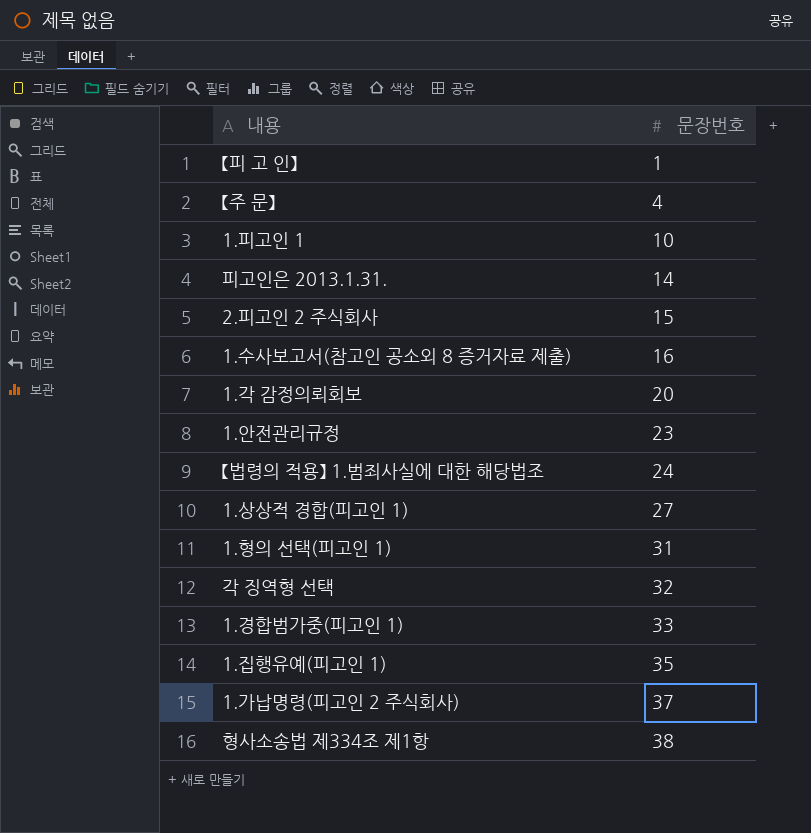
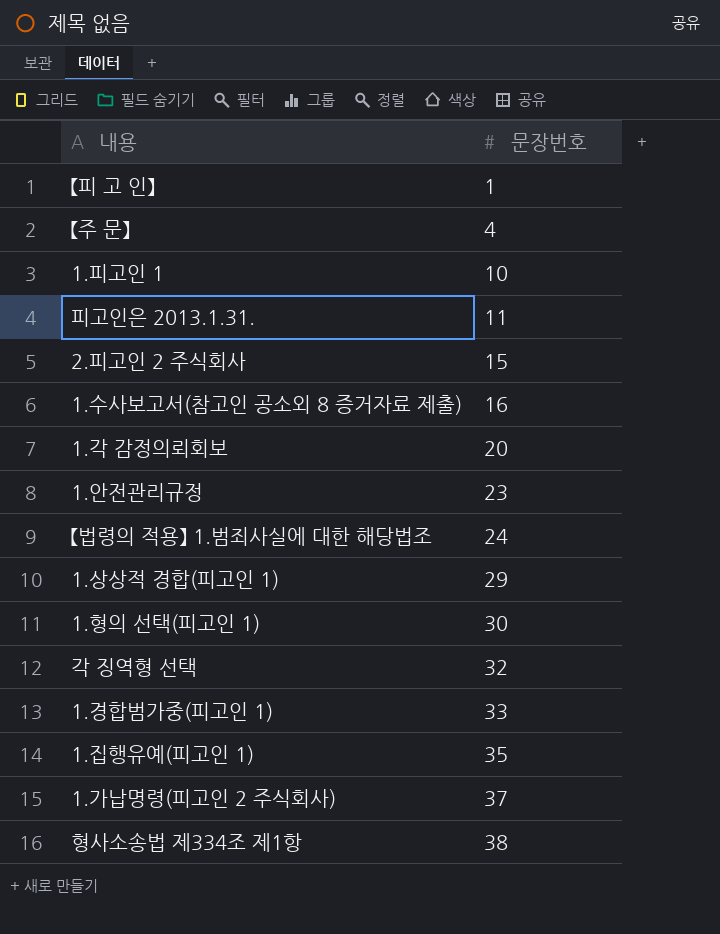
피고인은 2013.1.31. | 문장번호: 14 -> 11
1.상상적 경합(피고인 1) | 문장번호: 27 -> 29
1.형의 선택(피고인 1) | 문장번호: 31 -> 30

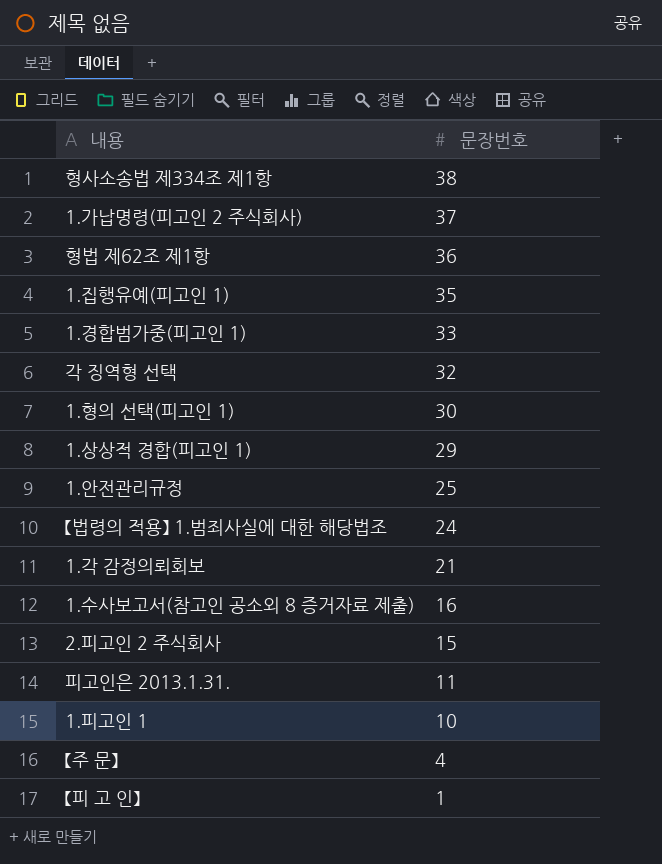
row order: 문장번호 ascending -> 문장번호 descending
row 형법 제62조 제1항: none -> 36
1.안전관리규정 | 문장번호: 23 -> 25
1.각 감정의뢰회보 | 문장번호: 20 -> 21

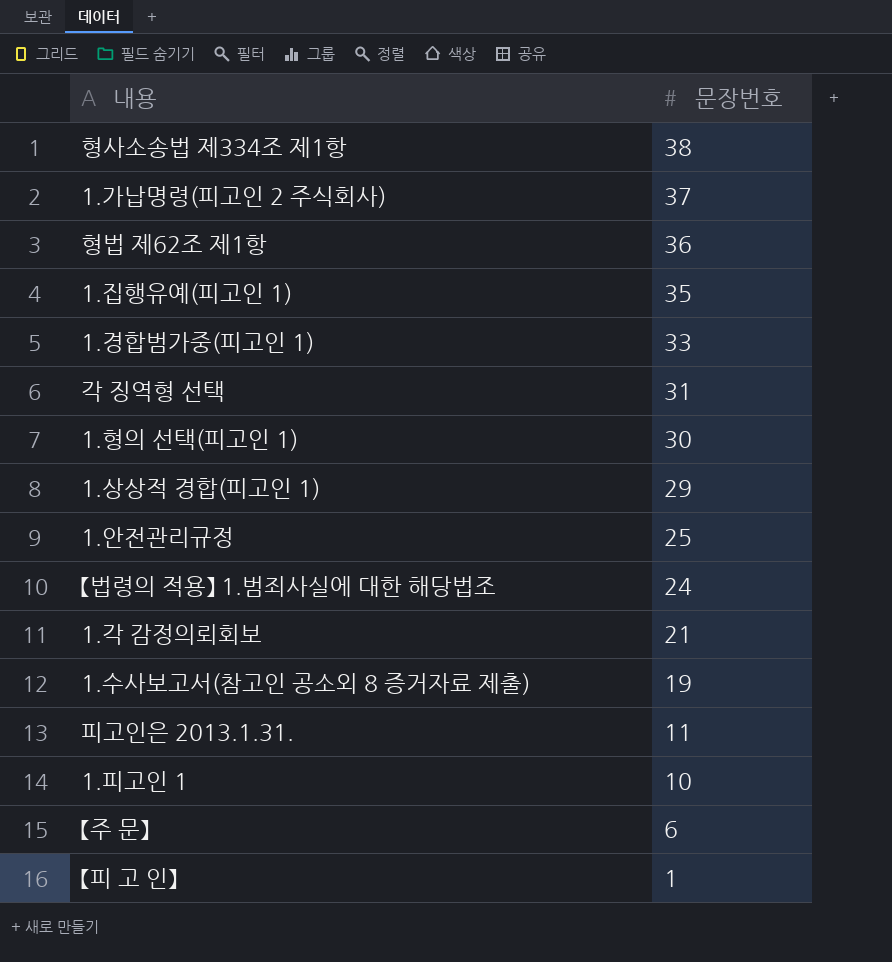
row 2.피고인 2 주식회사: 15 -> none
각 징역형 선택 | 문장번호: 32 -> 31
1.수사보고서(참고인 공소외 8 증거자료 제출) | 문장번호: 16 -> 19
【주 문】 | 문장번호: 4 -> 6

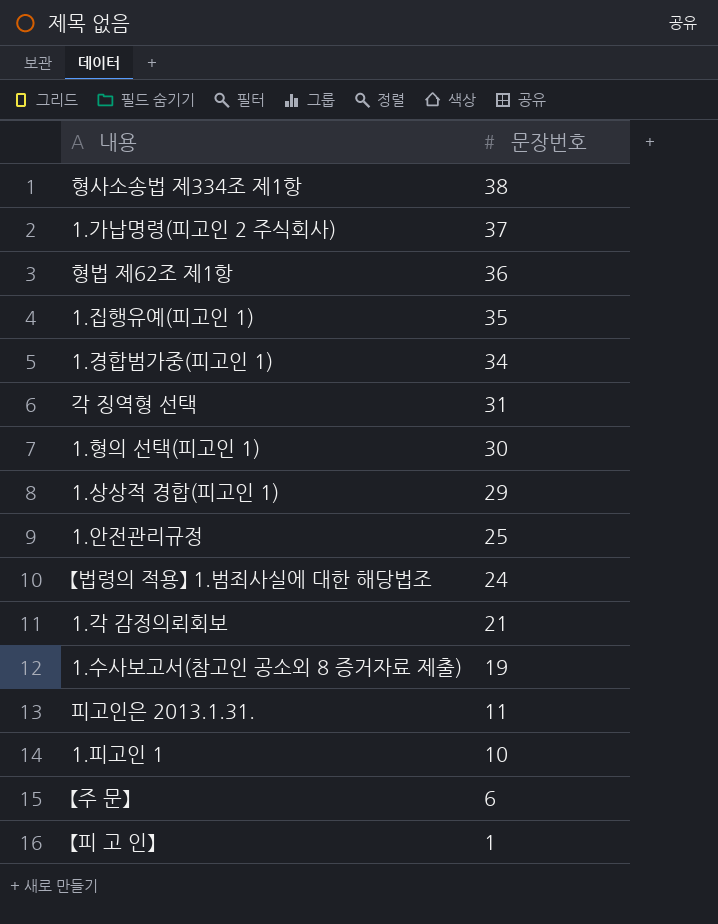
1.경합범가중(피고인 1) | 문장번호: 33 -> 34

